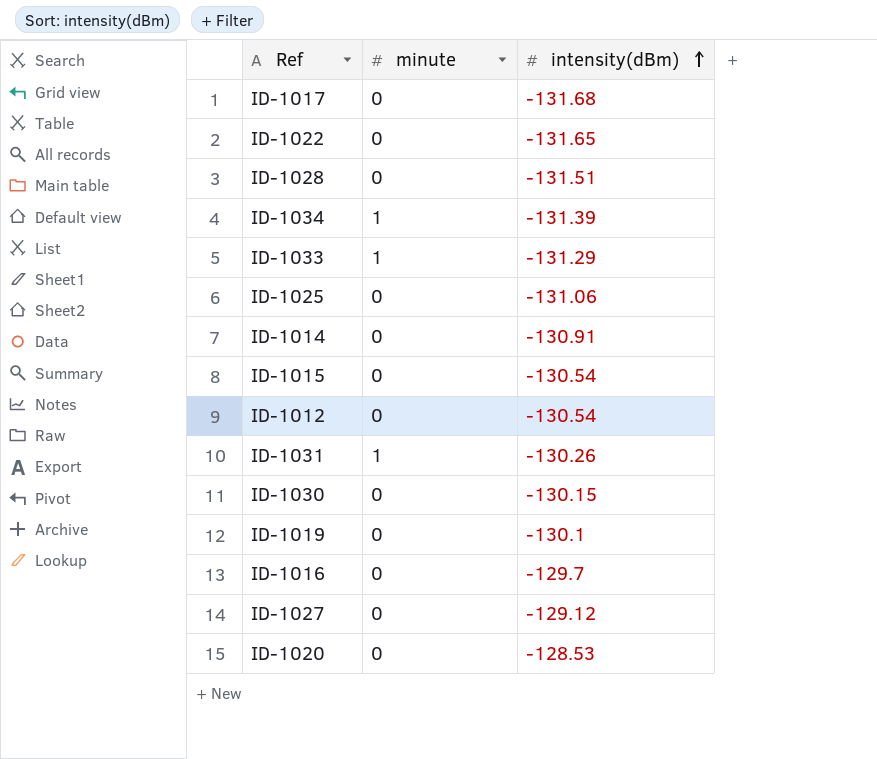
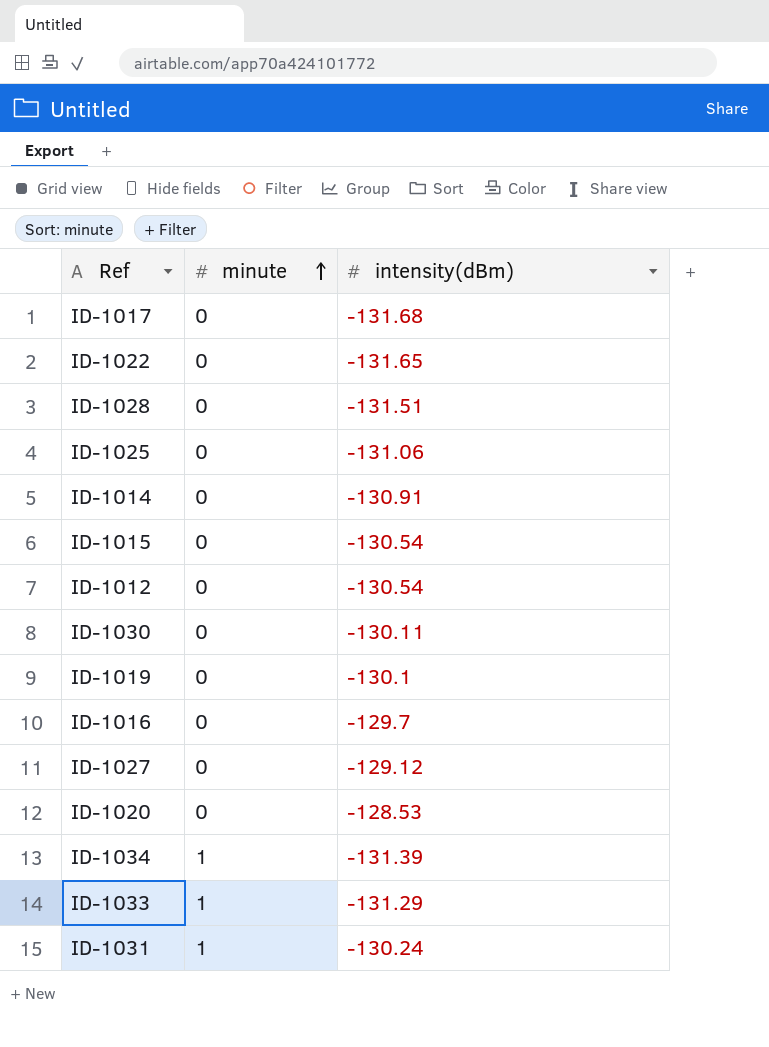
row order: intensity(dBm) ascending -> minute ascending
ID-1030 | intensity(dBm): -130.15 -> -130.11
ID-1031 | intensity(dBm): -130.26 -> -130.24

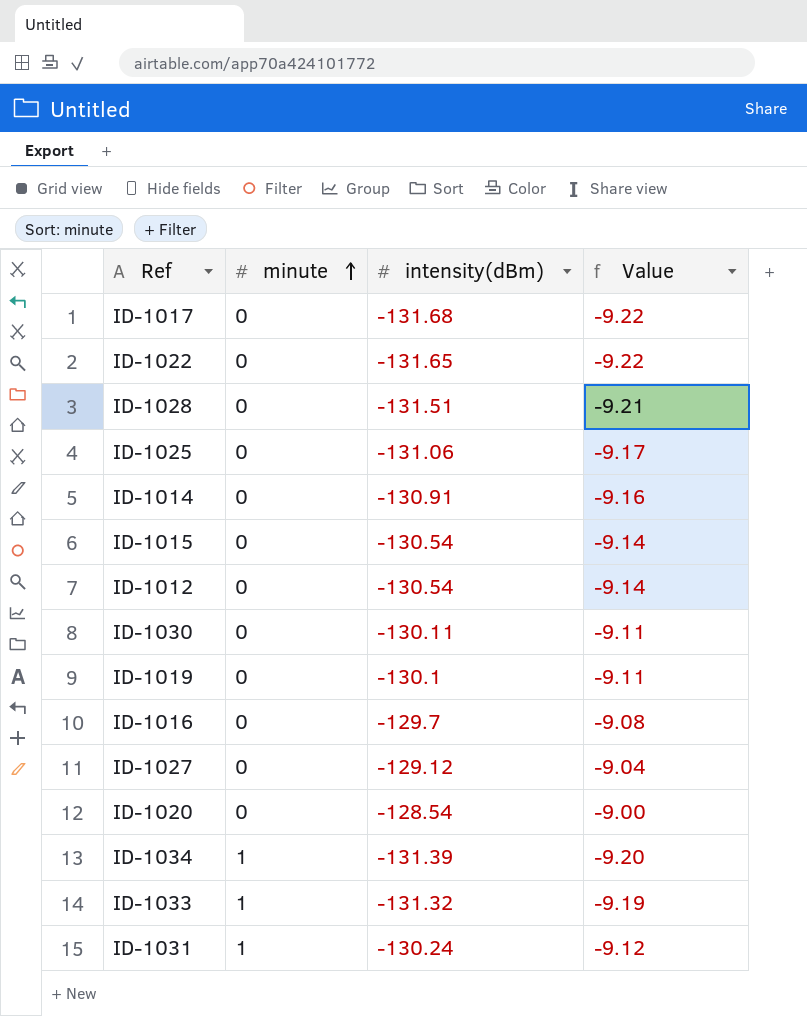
column Value | formula: none -> [intensity(dBm)] * 0.07
ID-1020 | intensity(dBm): -128.53 -> -128.54
ID-1033 | intensity(dBm): -131.29 -> -131.32

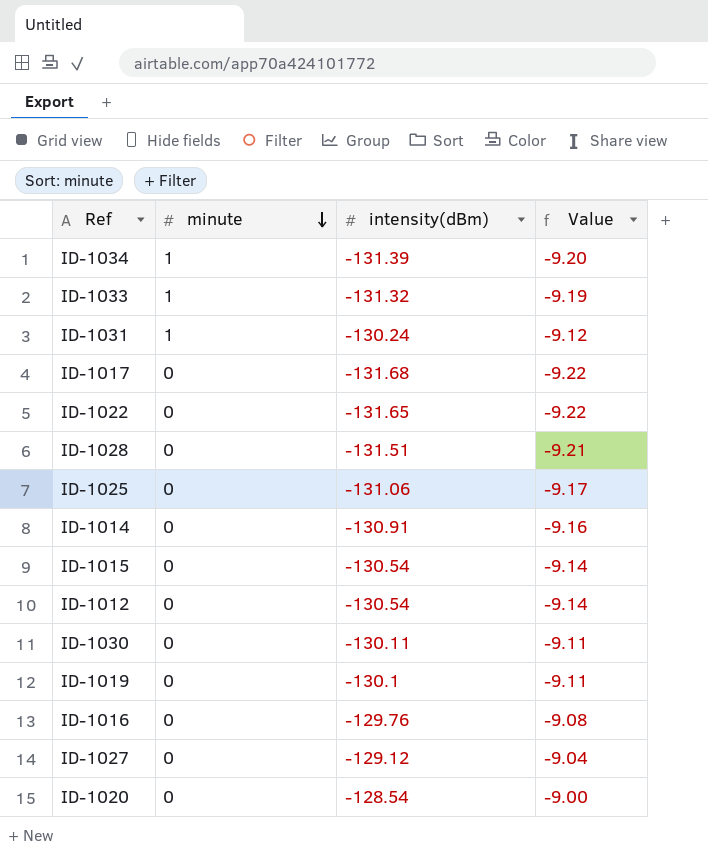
row order: minute ascending -> minute descending
ID-1016 | intensity(dBm): -129.7 -> -129.76

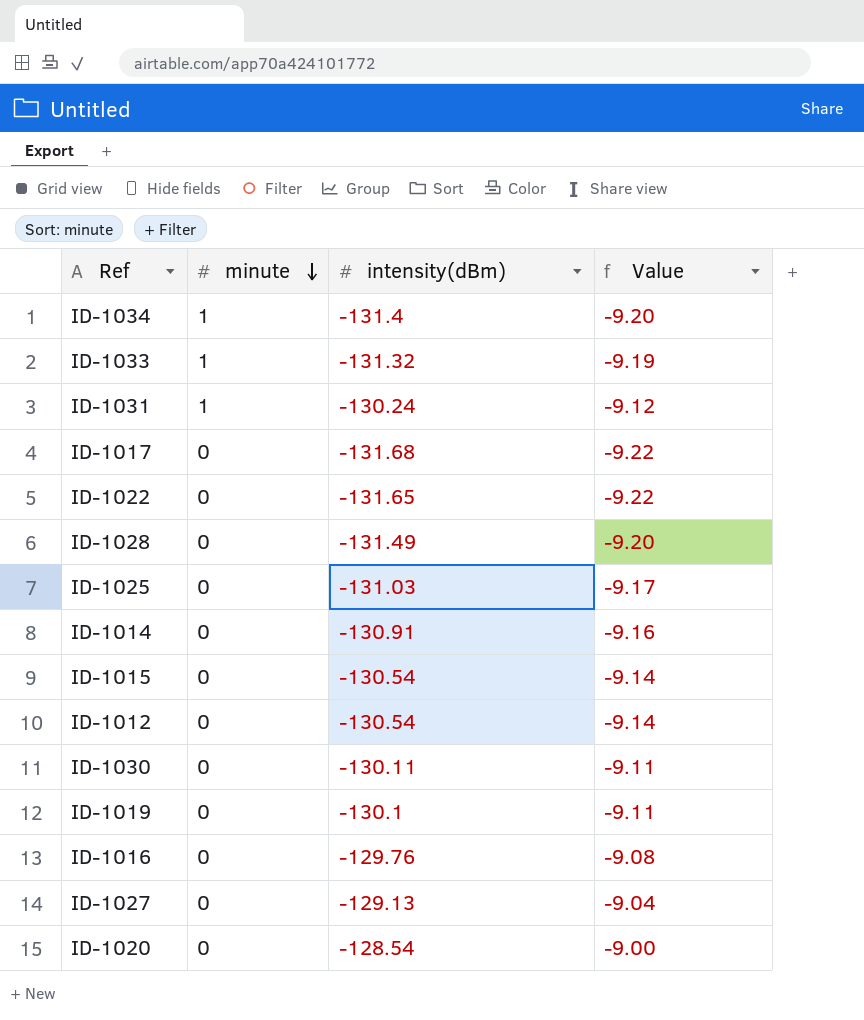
ID-1034 | intensity(dBm): -131.39 -> -131.4
ID-1028 | intensity(dBm): -131.51 -> -131.49
ID-1028 | Value: -9.21 -> -9.20
ID-1025 | intensity(dBm): -131.06 -> -131.03
ID-1027 | intensity(dBm): -129.12 -> -129.13

